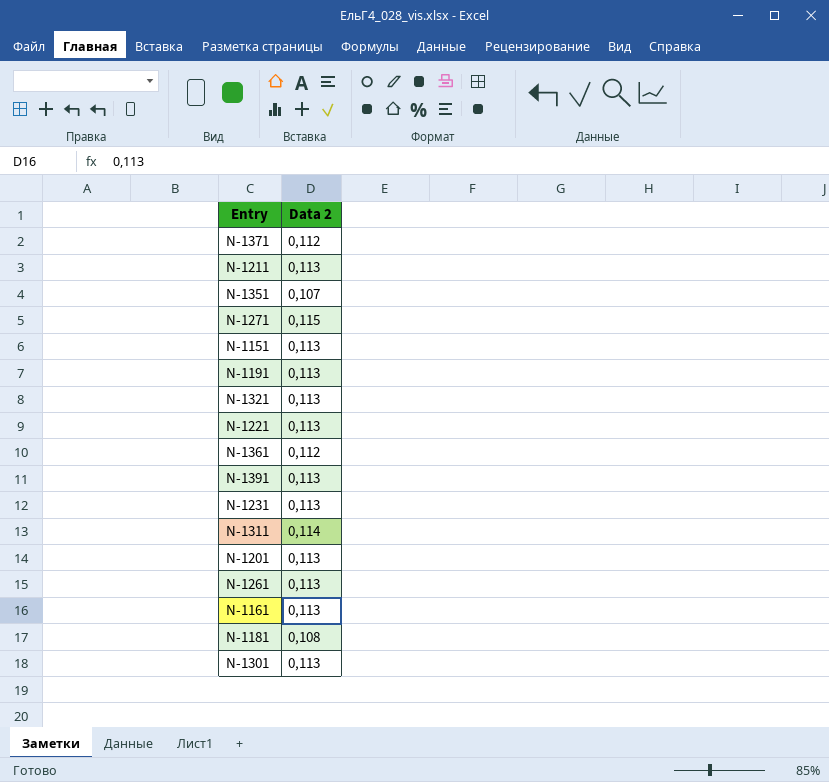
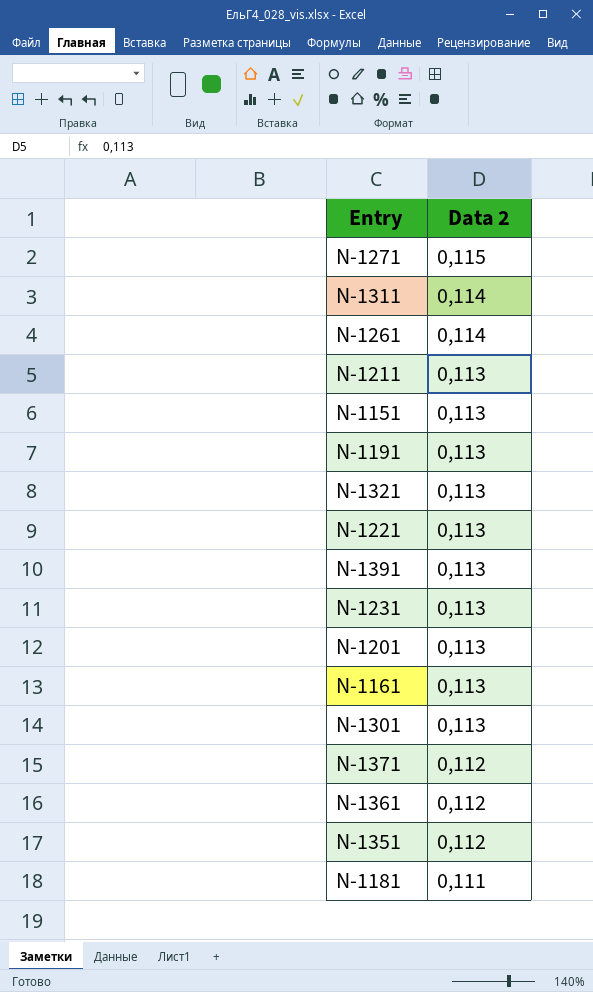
row order: none -> Data 2 descending
N-1261 | Data 2: 0,113 -> 0,114
N-1351 | Data 2: 0,107 -> 0,112
N-1181 | Data 2: 0,108 -> 0,111

